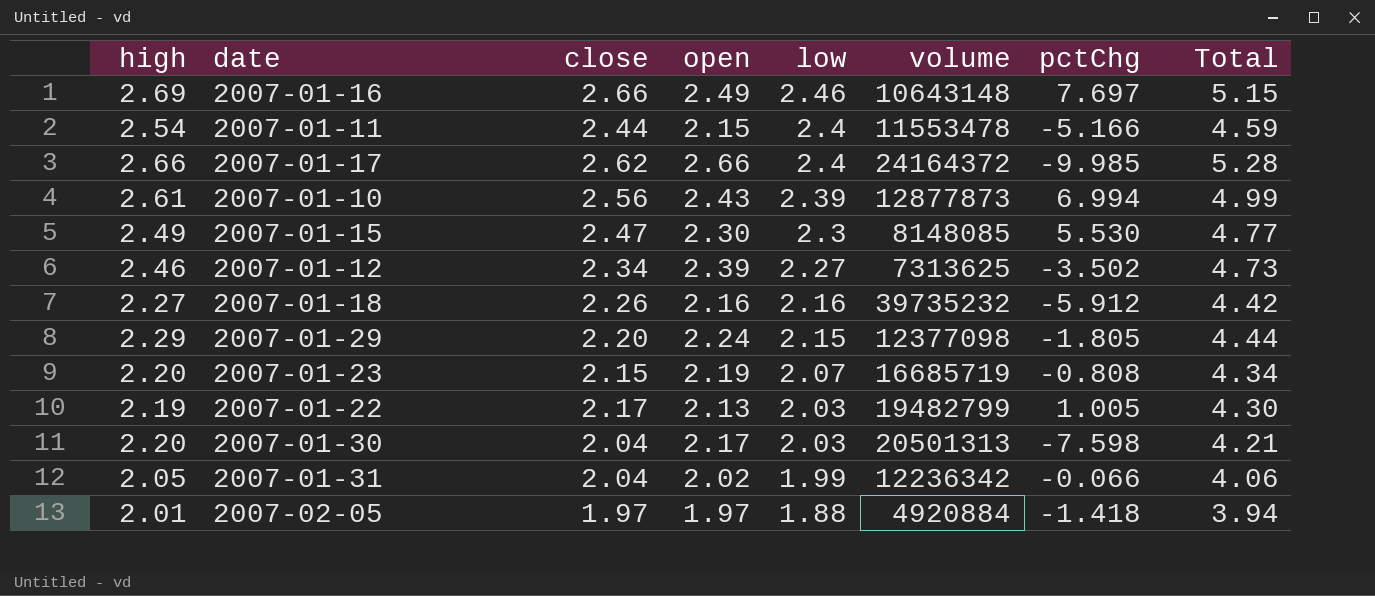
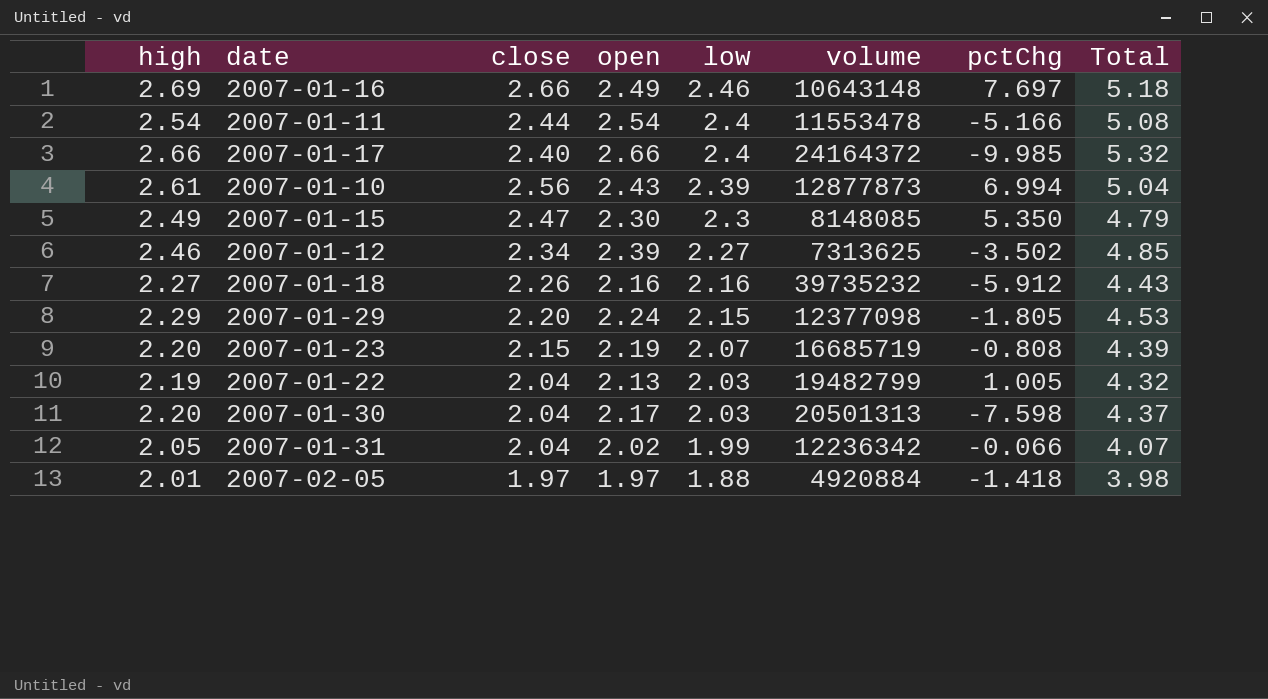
column Total | formula: [close] + [open] -> [high] + [open]
2007-01-11 | open: 2.15 -> 2.54
2007-01-17 | close: 2.62 -> 2.40
2007-01-15 | pctChg: 5.530 -> 5.350
2007-01-22 | close: 2.17 -> 2.04

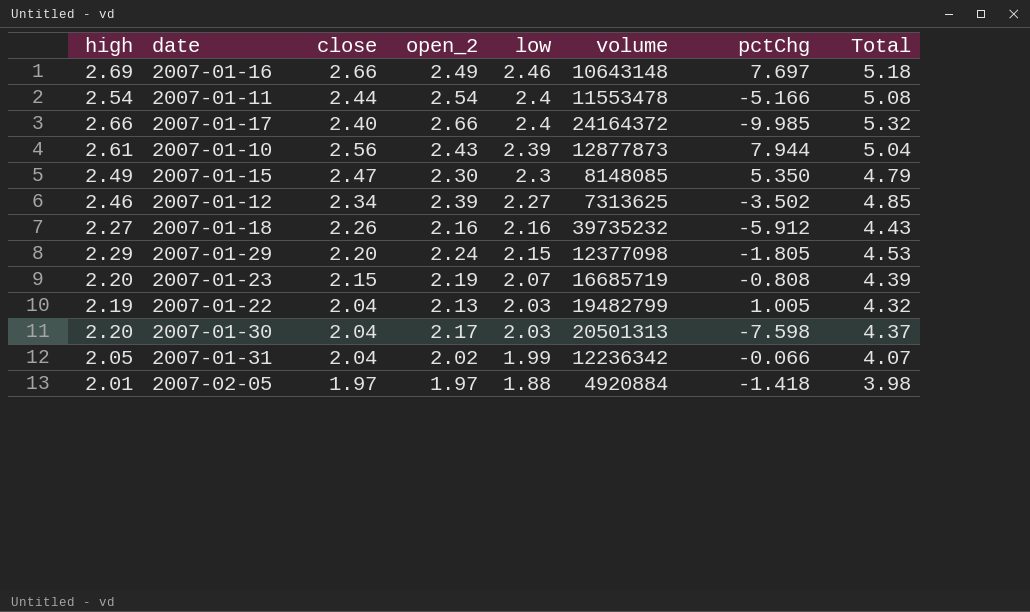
column name: open -> open_2
2007-01-10 | pctChg: 6.994 -> 7.944

